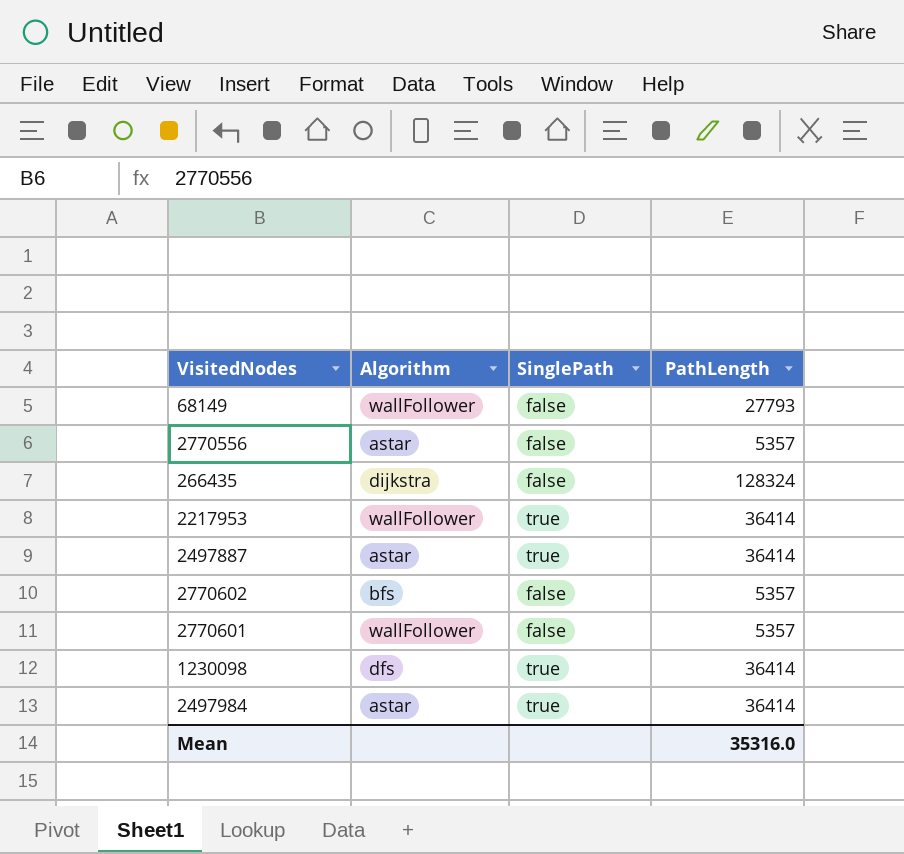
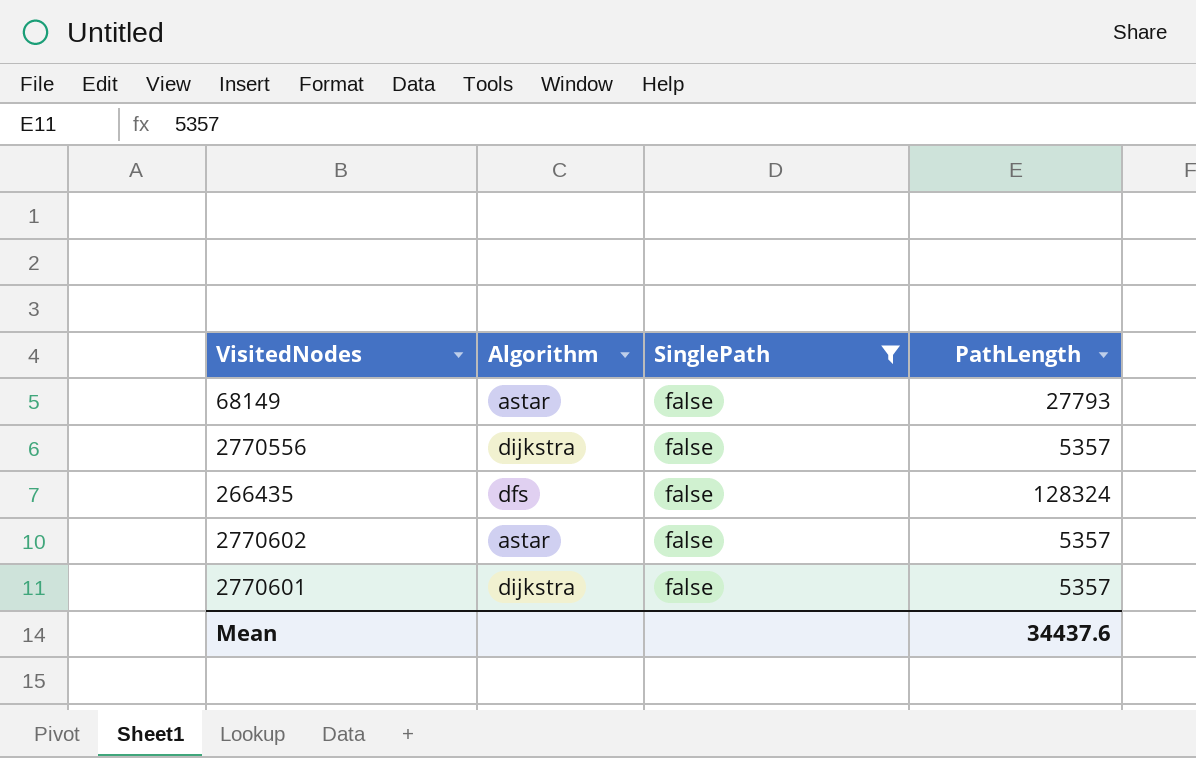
filter: none -> SinglePath = false
68149 | Algorithm: wallFollower -> astar
2770556 | Algorithm: astar -> dijkstra
266435 | Algorithm: dijkstra -> dfs
2770602 | Algorithm: bfs -> astar
2770601 | Algorithm: wallFollower -> dijkstra
Mean | PathLength: 35316.0 -> 34437.6

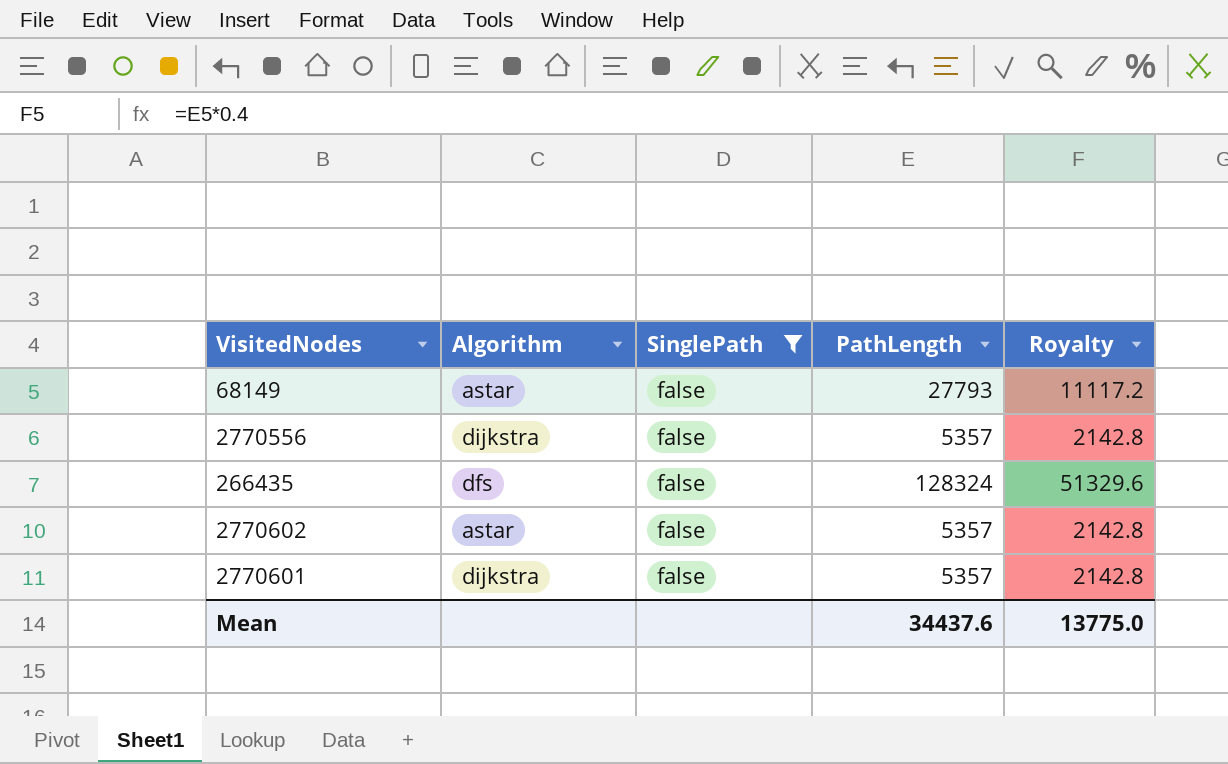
column Royalty | formula: none -> [PathLength] * 0.4

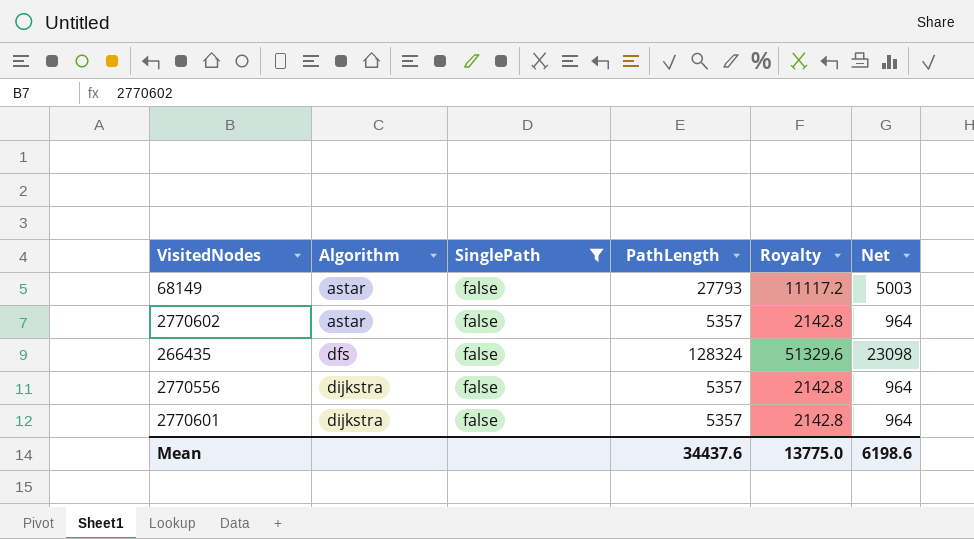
row order: none -> Algorithm ascending
column Net | formula: none -> [PathLength] * 0.18

